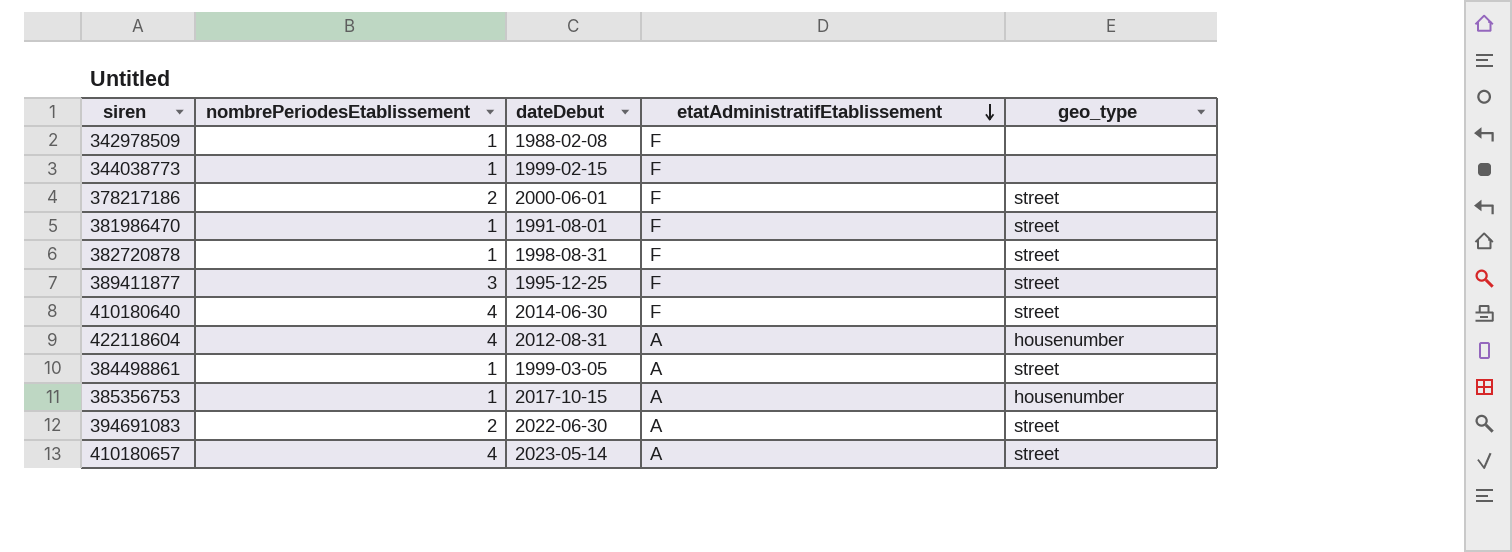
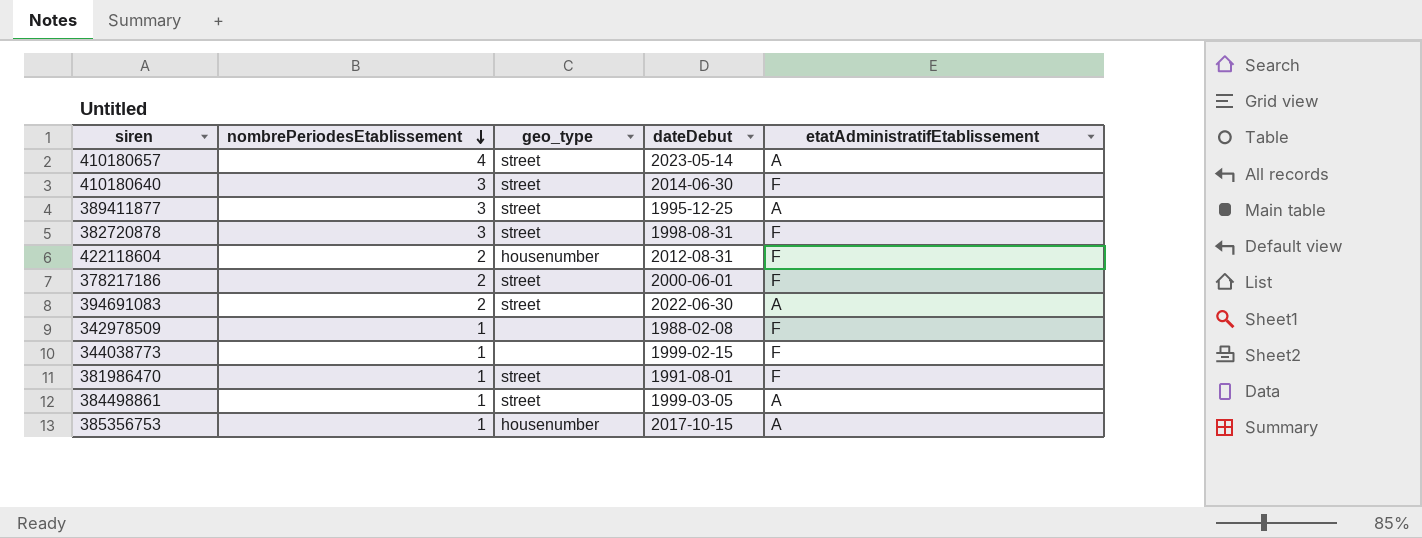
row order: etatAdministratifEtablissement descending -> nombrePeriodesEtablissement descending
column geo_type | position: 5 -> 3
410180640 | nombrePeriodesEtablissement: 4 -> 3
389411877 | etatAdministratifEtablissement: F -> A
382720878 | nombrePeriodesEtablissement: 1 -> 3
422118604 | nombrePeriodesEtablissement: 4 -> 2
422118604 | etatAdministratifEtablissement: A -> F

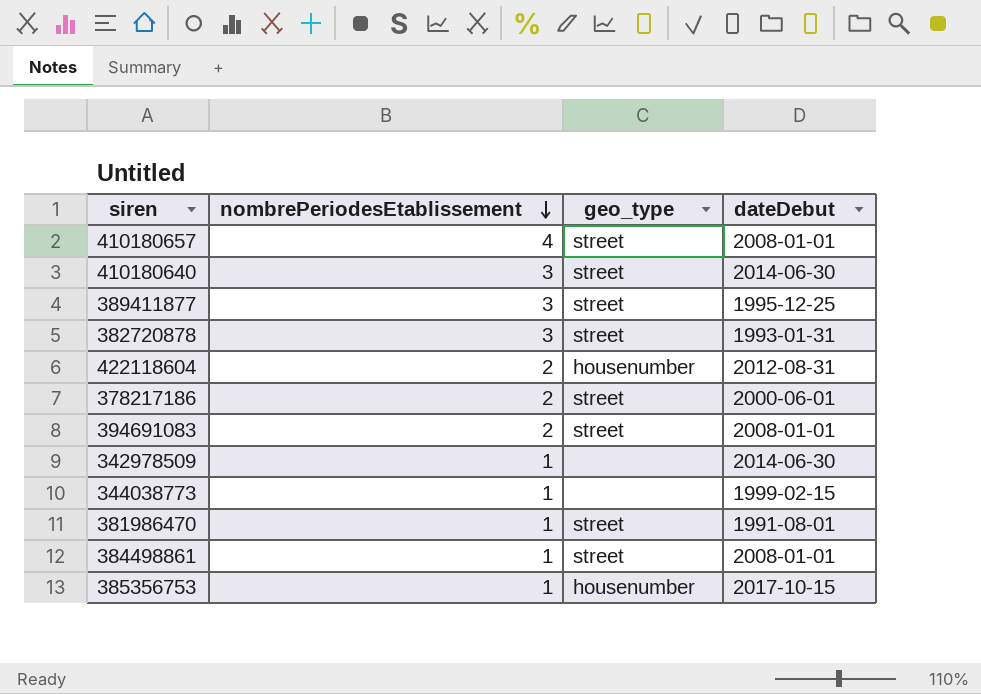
column etatAdministratifEtablissement | position: 5 -> none
410180657 | dateDebut: 2023-05-14 -> 2008-01-01
382720878 | dateDebut: 1998-08-31 -> 1993-01-31
394691083 | dateDebut: 2022-06-30 -> 2008-01-01
342978509 | dateDebut: 1988-02-08 -> 2014-06-30
384498861 | dateDebut: 1999-03-05 -> 2008-01-01

